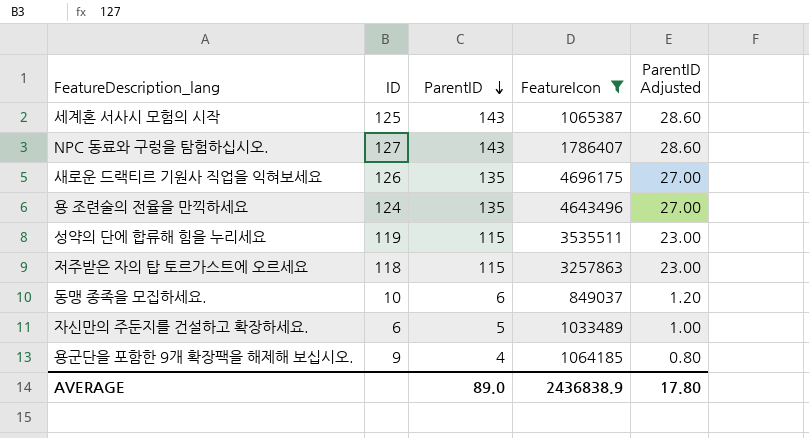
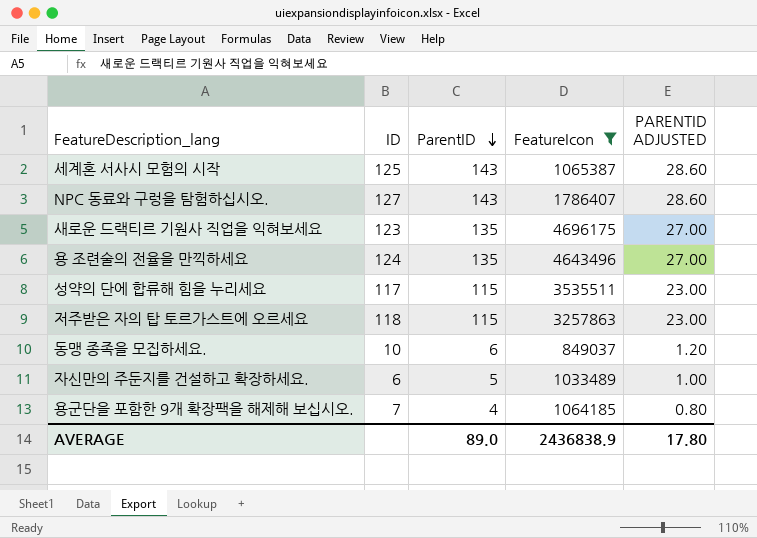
column name: ParentID Adjusted -> PARENTID ADJUSTED
새로운 드랙티르 기원사 직업을 익혀보세요 | ID: 126 -> 123
성약의 단에 합류해 힘을 누리세요 | ID: 119 -> 117
용군단을 포함한 9개 확장팩을 해제해 보십시오. | ID: 9 -> 7

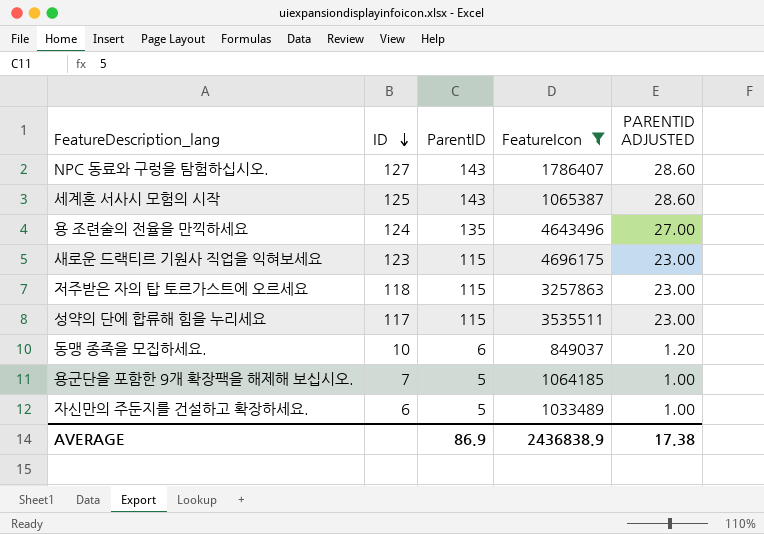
row order: ParentID descending -> ID descending
새로운 드랙티르 기원사 직업을 익혀보세요 | ParentID: 135 -> 115
새로운 드랙티르 기원사 직업을 익혀보세요 | PARENTID ADJUSTED: 27.00 -> 23.00
용군단을 포함한 9개 확장팩을 해제해 보십시오. | ParentID: 4 -> 5
용군단을 포함한 9개 확장팩을 해제해 보십시오. | PARENTID ADJUSTED: 0.80 -> 1.00
AVERAGE | ParentID: 89.0 -> 86.9
AVERAGE | PARENTID ADJUSTED: 17.80 -> 17.38

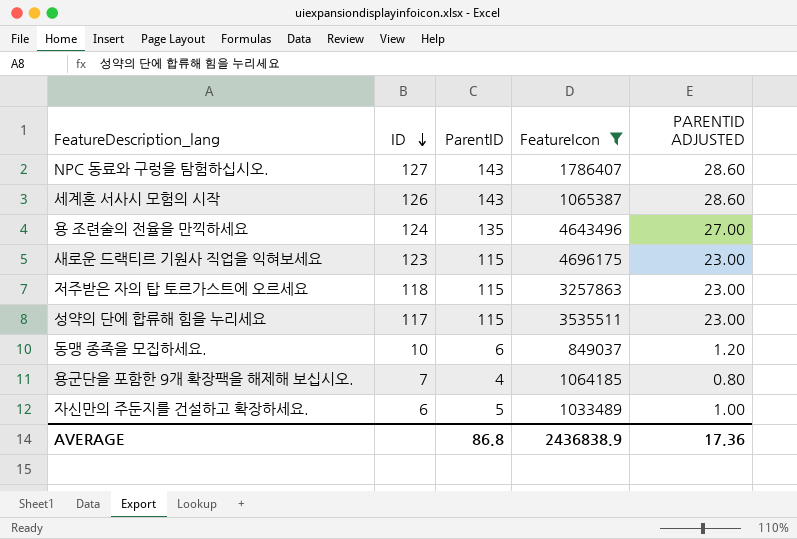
세계혼 서사시 모험의 시작 | ID: 125 -> 126
용군단을 포함한 9개 확장팩을 해제해 보십시오. | ParentID: 5 -> 4
용군단을 포함한 9개 확장팩을 해제해 보십시오. | PARENTID ADJUSTED: 1.00 -> 0.80
AVERAGE | ParentID: 86.9 -> 86.8
AVERAGE | PARENTID ADJUSTED: 17.38 -> 17.36

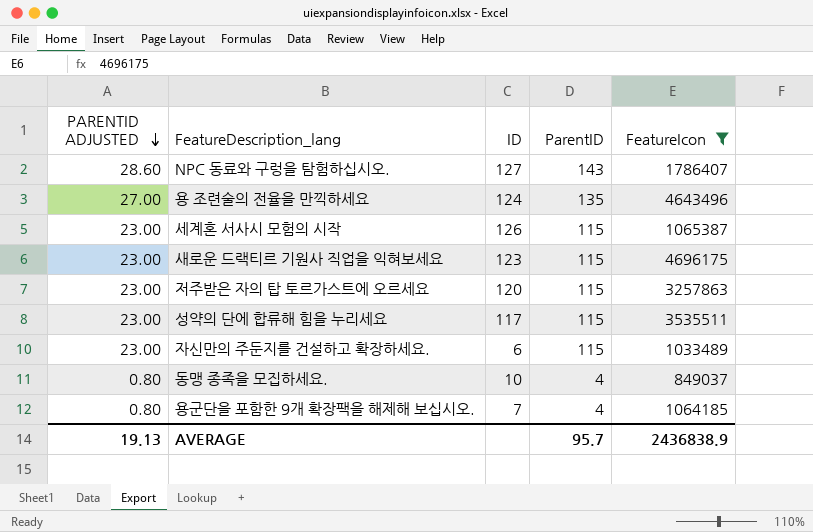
row order: ID descending -> PARENTID ADJUSTED descending
column PARENTID ADJUSTED | position: 5 -> 1
세계혼 서사시 모험의 시작 | PARENTID ADJUSTED: 28.60 -> 23.00
세계혼 서사시 모험의 시작 | ParentID: 143 -> 115
저주받은 자의 탑 토르가스트에 오르세요 | ID: 118 -> 120
자신만의 주둔지를 건설하고 확장하세요. | PARENTID ADJUSTED: 1.00 -> 23.00
자신만의 주둔지를 건설하고 확장하세요. | ParentID: 5 -> 115
동맹 종족을 모집하세요. | PARENTID ADJUSTED: 1.20 -> 0.80
동맹 종족을 모집하세요. | ParentID: 6 -> 4
AVERAGE | PARENTID ADJUSTED: 17.36 -> 19.13
AVERAGE | ParentID: 86.8 -> 95.7

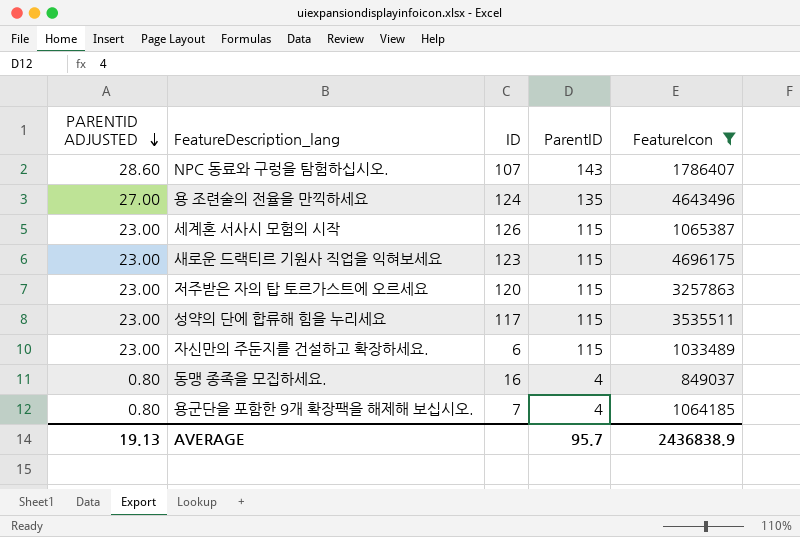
NPC 동료와 구렁을 탐험하십시오. | ID: 127 -> 107
동맹 종족을 모집하세요. | ID: 10 -> 16

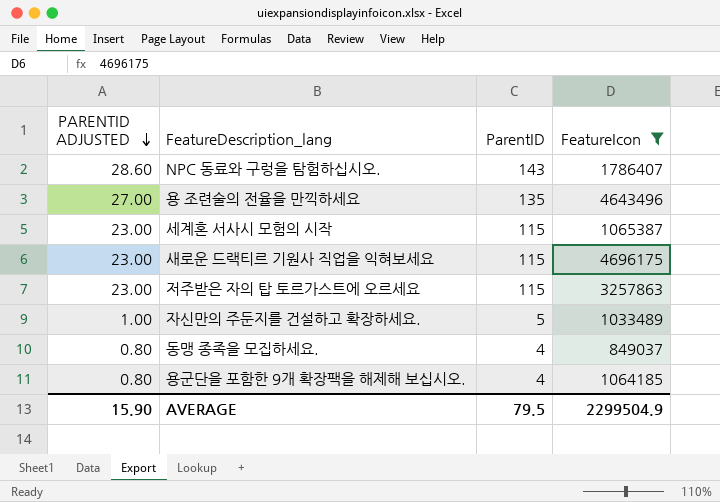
column ID | position: 3 -> none
row 성약의 단에 합류해 힘을 누리세요: 23.00 | 117 | 115 | 3535511 -> none
자신만의 주둔지를 건설하고 확장하세요. | PARENTID ADJUSTED: 23.00 -> 1.00
자신만의 주둔지를 건설하고 확장하세요. | ParentID: 115 -> 5
AVERAGE | PARENTID ADJUSTED: 19.13 -> 15.90
AVERAGE | ParentID: 95.7 -> 79.5
AVERAGE | FeatureIcon: 2436838.9 -> 2299504.9

